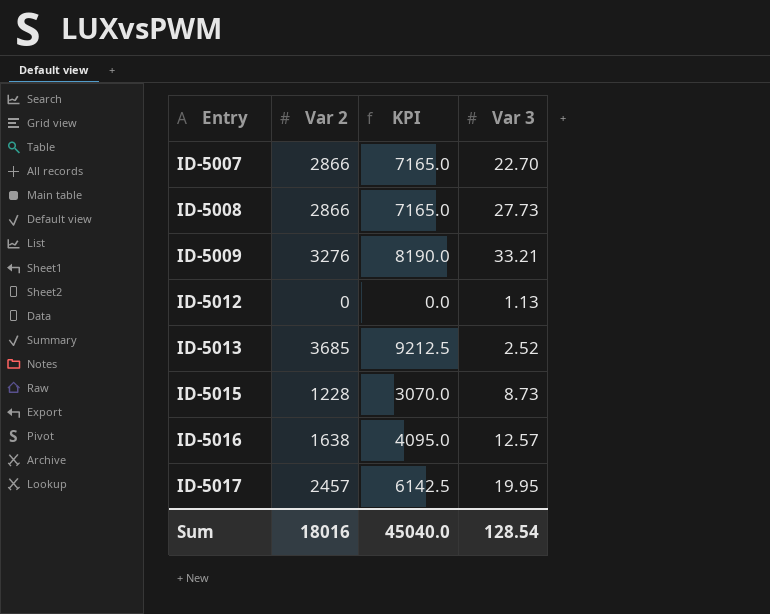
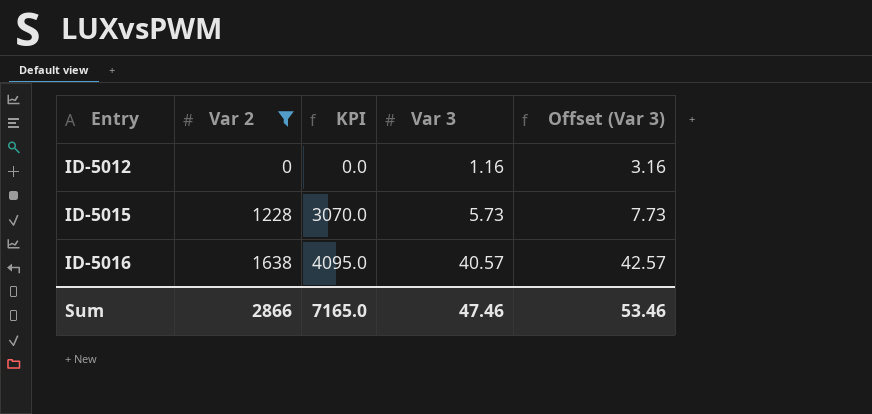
filter: none -> Var 2 <= 1638
column Offset (Var 3) | formula: none -> [Var 3] + 2
ID-5012 | Var 3: 1.13 -> 1.16
ID-5015 | Var 3: 8.73 -> 5.73
ID-5016 | Var 3: 12.57 -> 40.57
Sum | Var 2: 18016 -> 2866
Sum | KPI: 45040.0 -> 7165.0
Sum | Var 3: 128.54 -> 47.46

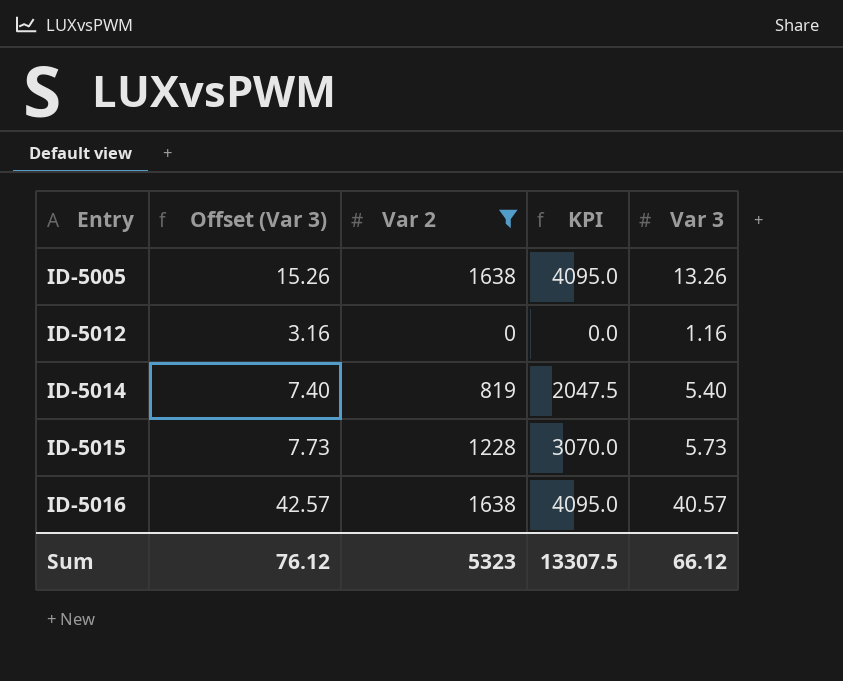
column Offset (Var 3) | position: 5 -> 2
row ID-5005: none -> 15.26 | 1638 | 4095.0 | 13.26
row ID-5014: none -> 7.40 | 819 | 2047.5 | 5.40
Sum | Offset (Var 3): 53.46 -> 76.12
Sum | Var 2: 2866 -> 5323
Sum | KPI: 7165.0 -> 13307.5
Sum | Var 3: 47.46 -> 66.12

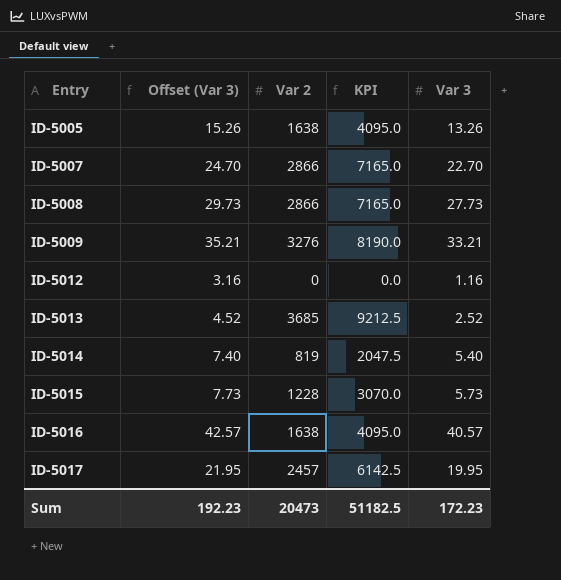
filter: Var 2 <= 1638 -> none
Sum | Offset (Var 3): 76.12 -> 192.23
Sum | Var 2: 5323 -> 20473
Sum | KPI: 13307.5 -> 51182.5
Sum | Var 3: 66.12 -> 172.23

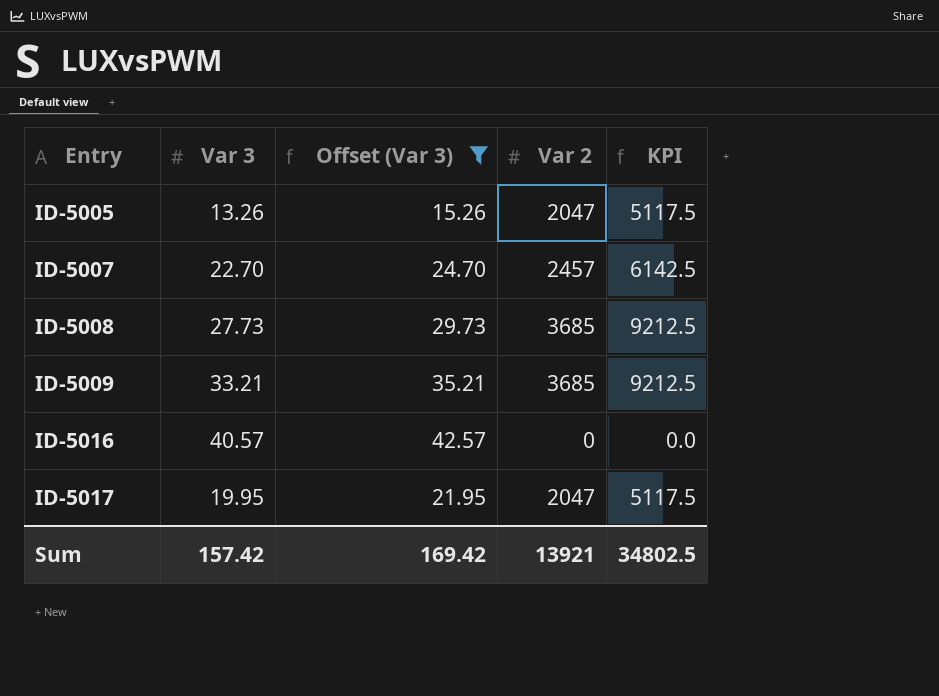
filter: none -> Offset (Var 3) >= 15.26
column Var 3 | position: 5 -> 2
ID-5005 | Var 2: 1638 -> 2047
ID-5005 | KPI: 4095.0 -> 5117.5
ID-5007 | Var 2: 2866 -> 2457
ID-5007 | KPI: 7165.0 -> 6142.5
ID-5008 | Var 2: 2866 -> 3685
ID-5008 | KPI: 7165.0 -> 9212.5
ID-5009 | Var 2: 3276 -> 3685
ID-5009 | KPI: 8190.0 -> 9212.5
ID-5016 | Var 2: 1638 -> 0
ID-5016 | KPI: 4095.0 -> 0.0
ID-5017 | Var 2: 2457 -> 2047
ID-5017 | KPI: 6142.5 -> 5117.5
Sum | Var 3: 172.23 -> 157.42
Sum | Offset (Var 3): 192.23 -> 169.42
Sum | Var 2: 20473 -> 13921
Sum | KPI: 51182.5 -> 34802.5

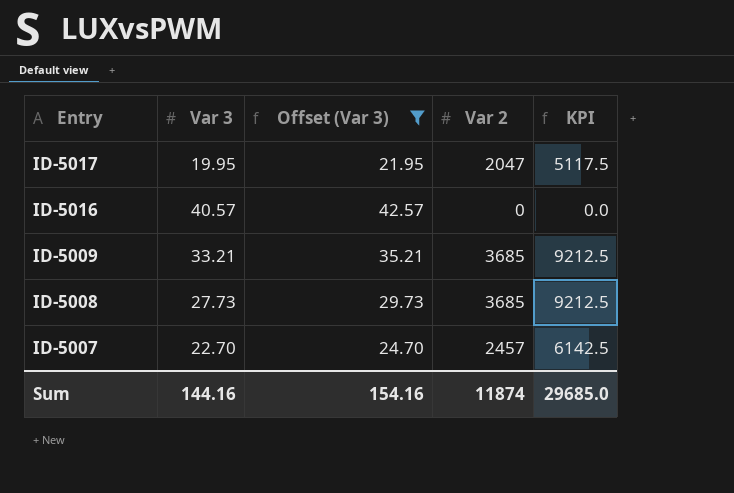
row order: Entry ascending -> Entry descending
row ID-5005: 13.26 | 15.26 | 2047 | 5117.5 -> none
Sum | Var 3: 157.42 -> 144.16
Sum | Offset (Var 3): 169.42 -> 154.16
Sum | Var 2: 13921 -> 11874
Sum | KPI: 34802.5 -> 29685.0

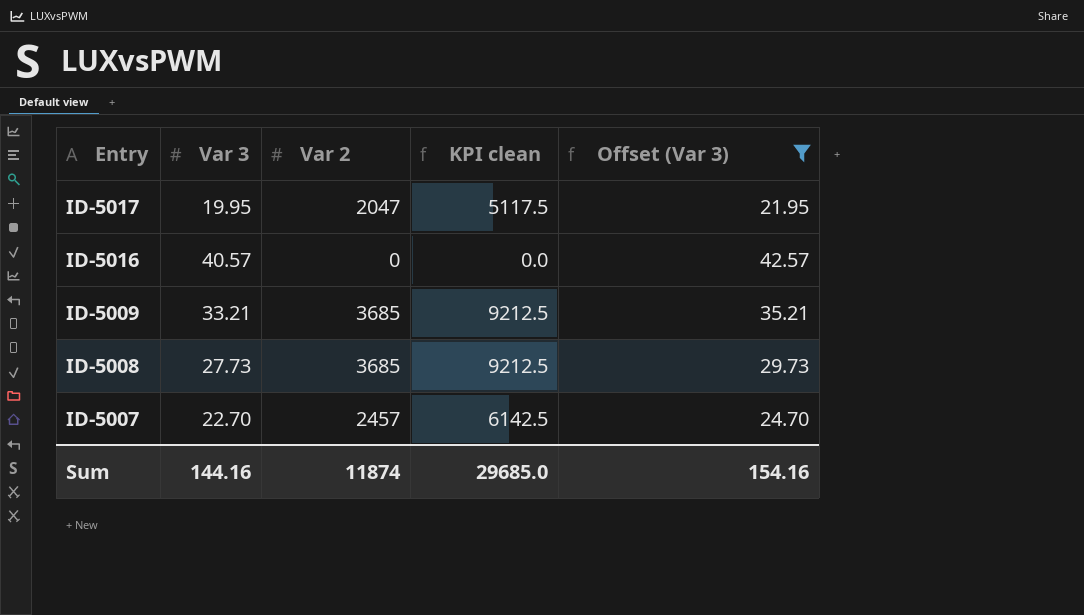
column name: KPI -> KPI clean
column Offset (Var 3) | position: 3 -> 5

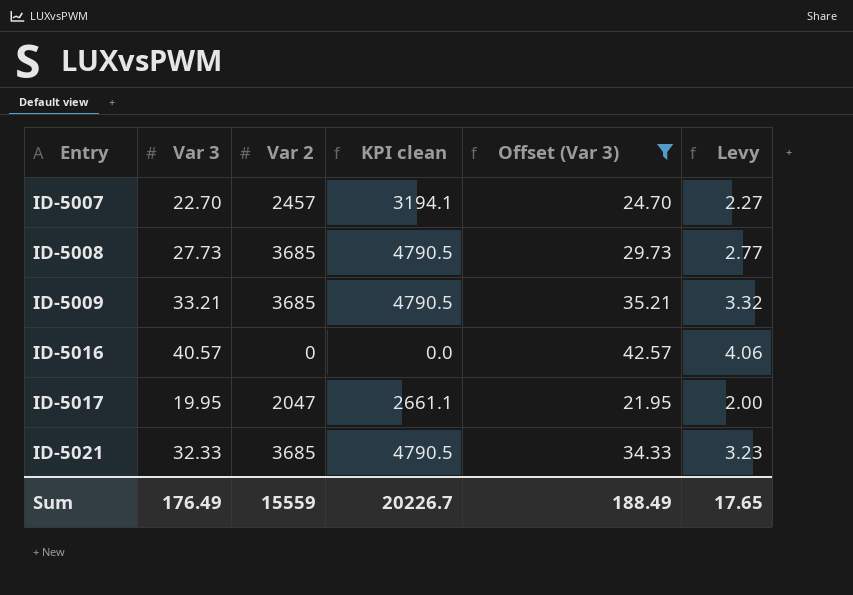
row order: Entry descending -> Entry ascending
column KPI clean | formula: [Var 2] * 2.5 -> [Var 2] * 1.3
column Levy | formula: none -> [Var 3] * 0.1
row ID-5021: none -> 32.33 | 3685 | 4790.5 | 34.33 | 3.23
Sum | Var 3: 144.16 -> 176.49
Sum | Var 2: 11874 -> 15559
Sum | KPI clean: 29685.0 -> 20226.7
Sum | Offset (Var 3): 154.16 -> 188.49

